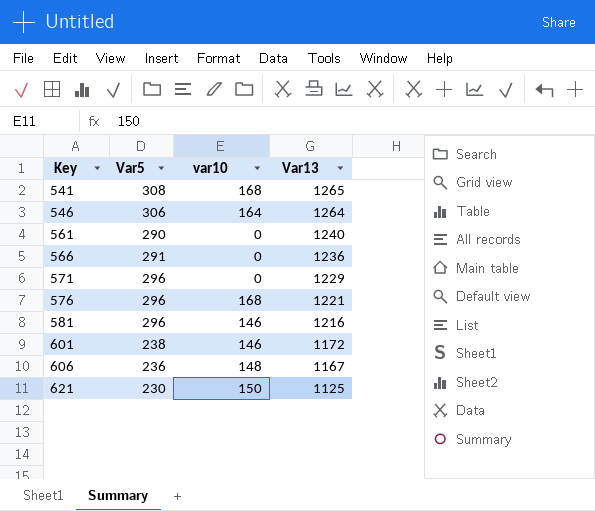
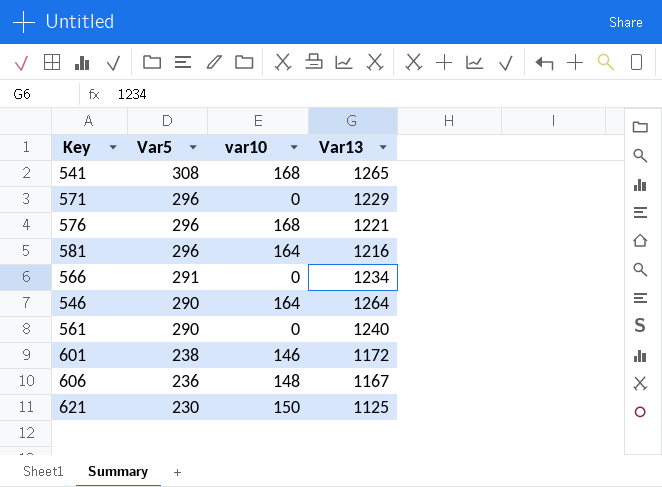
row order: Key ascending -> Var5 descending
581 | var10: 146 -> 164
566 | Var13: 1236 -> 1234
546 | Var5: 306 -> 290

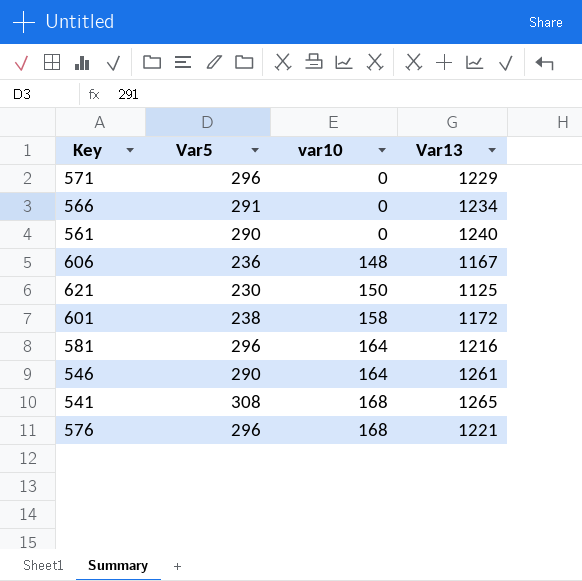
row order: Var5 descending -> var10 ascending
601 | var10: 146 -> 158
546 | Var13: 1264 -> 1261

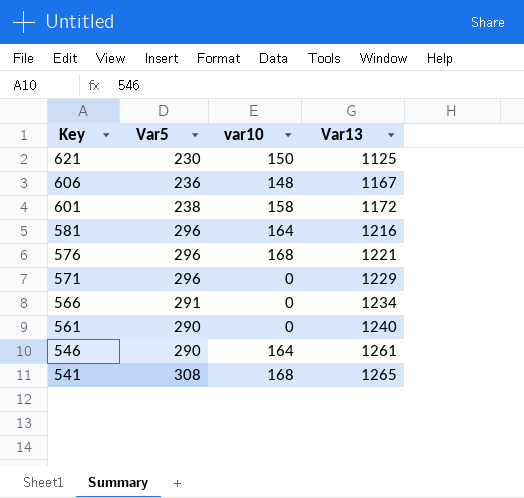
row order: var10 ascending -> Key descending

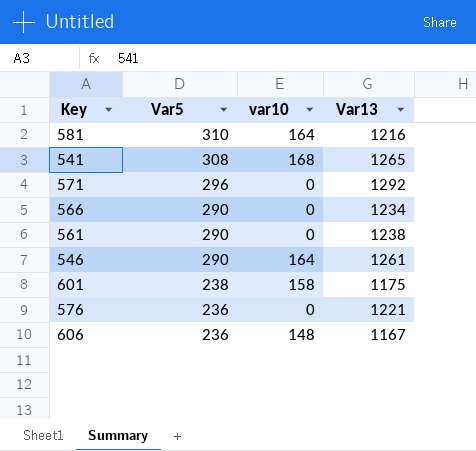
row order: Key descending -> Var5 descending
row 621: 230 | 150 | 1125 -> none
581 | Var5: 296 -> 310
571 | Var13: 1229 -> 1292
566 | Var5: 291 -> 290
561 | Var13: 1240 -> 1238
601 | Var13: 1172 -> 1175
576 | Var5: 296 -> 236
576 | var10: 168 -> 0

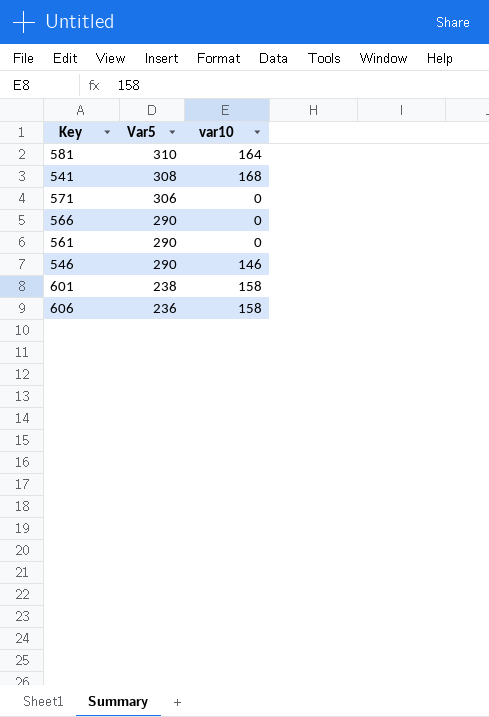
column Var13 | position: 4 -> none
row 576: 236 | 0 | 1221 -> none
571 | Var5: 296 -> 306
546 | var10: 164 -> 146
606 | var10: 148 -> 158

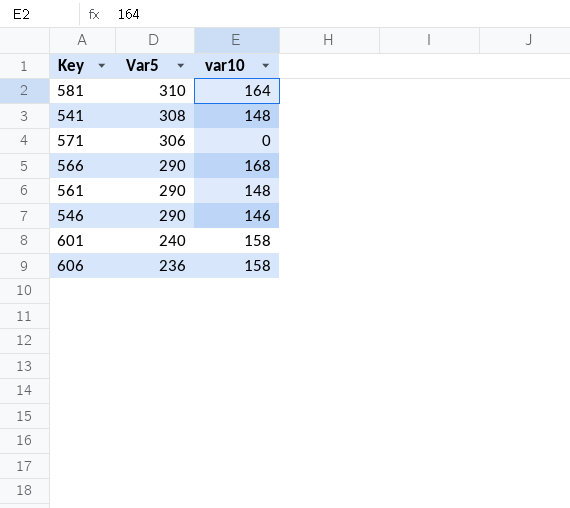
541 | var10: 168 -> 148
566 | var10: 0 -> 168
561 | var10: 0 -> 148
601 | Var5: 238 -> 240

